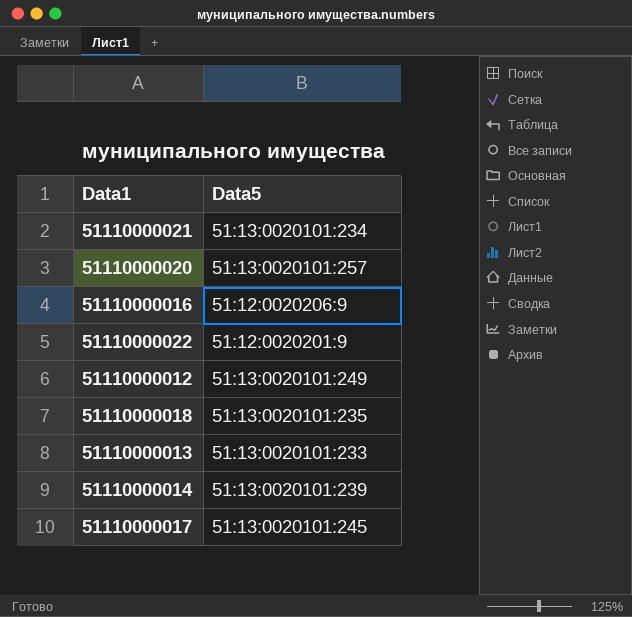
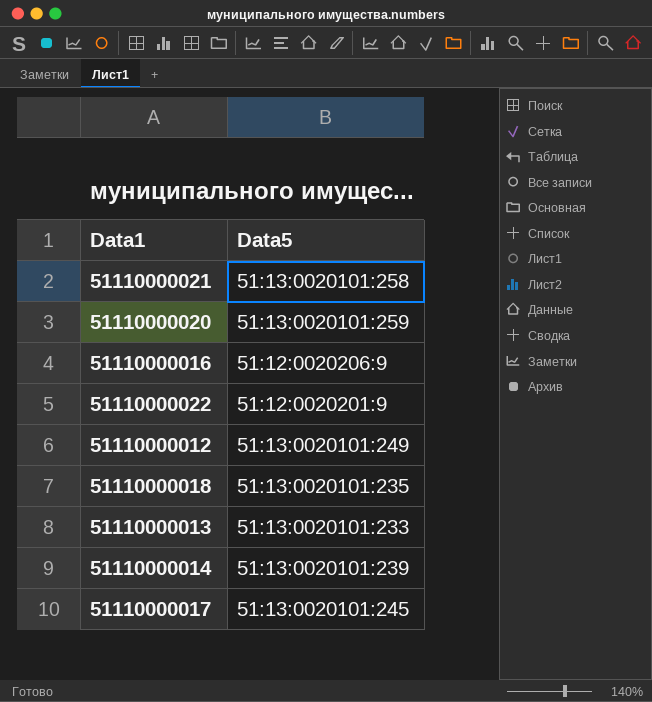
51110000021 | Data5: 51:13:0020101:234 -> 51:13:0020101:258
51110000020 | Data5: 51:13:0020101:257 -> 51:13:0020101:259

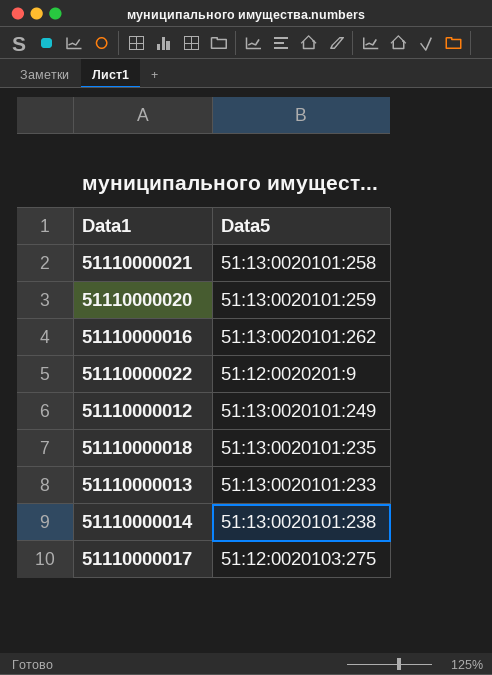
51110000016 | Data5: 51:12:0020206:9 -> 51:13:0020101:262
51110000014 | Data5: 51:13:0020101:239 -> 51:13:0020101:238
51110000017 | Data5: 51:13:0020101:245 -> 51:12:0020103:275

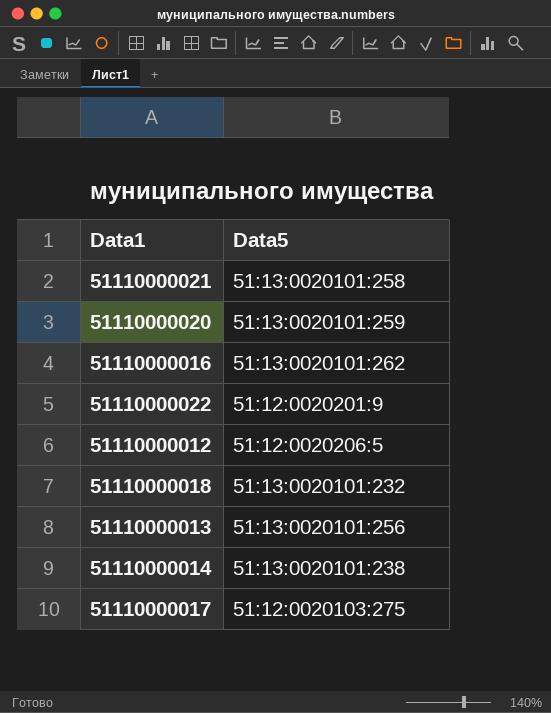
51110000012 | Data5: 51:13:0020101:249 -> 51:12:0020206:5
51110000018 | Data5: 51:13:0020101:235 -> 51:13:0020101:232
51110000013 | Data5: 51:13:0020101:233 -> 51:13:0020101:256

